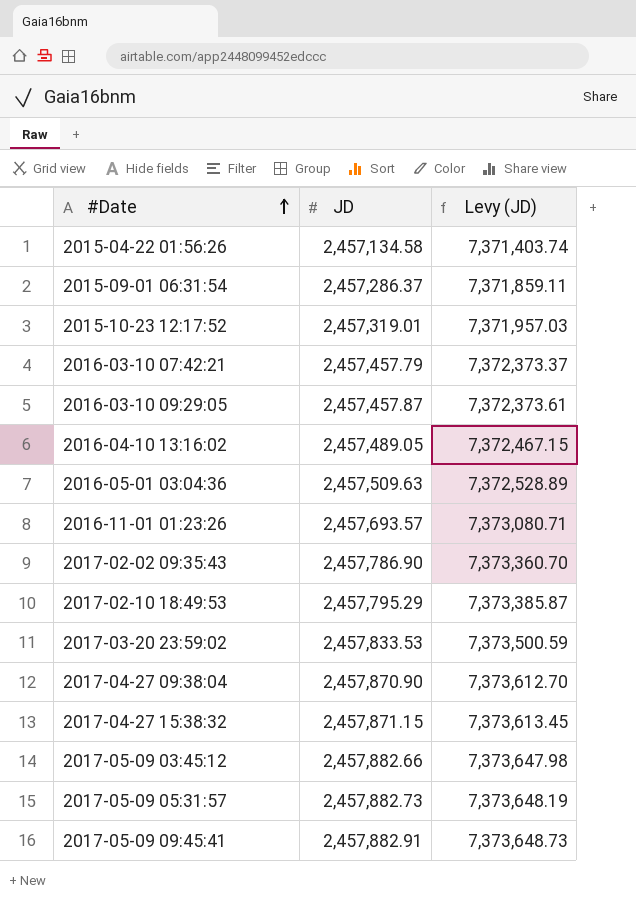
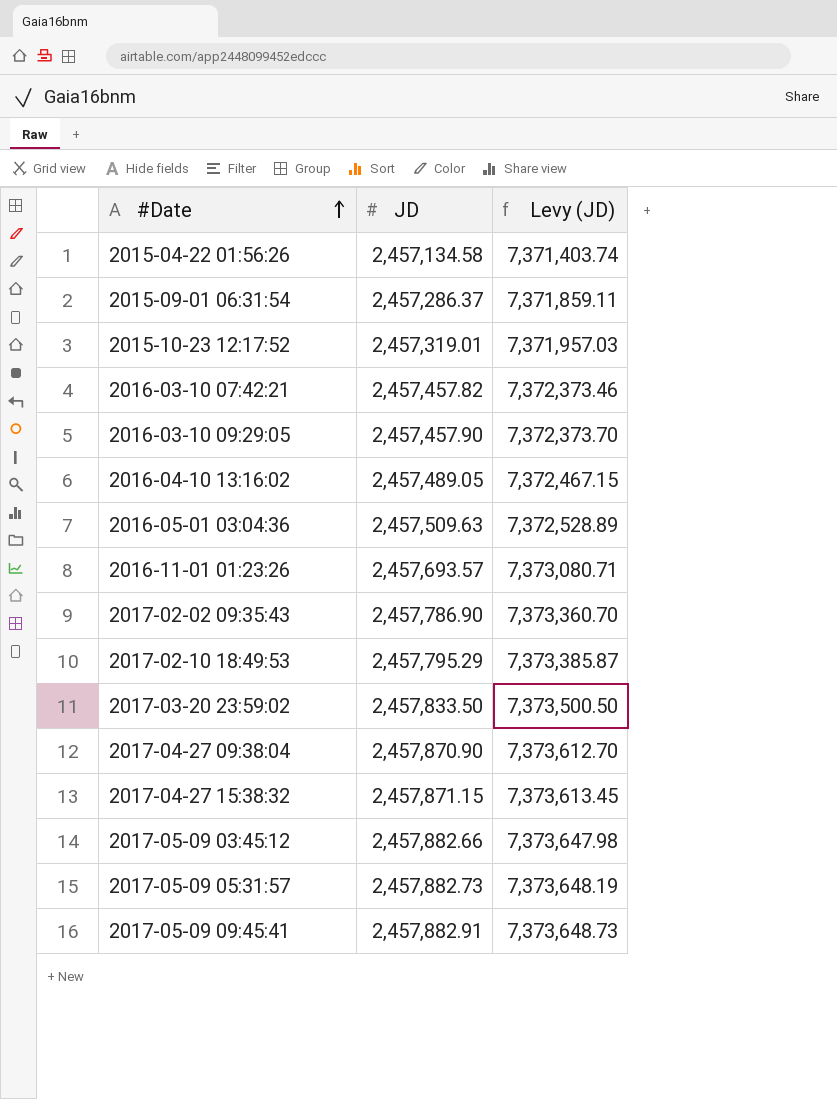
2016-03-10 07:42:21 | JD: 2,457,457.79 -> 2,457,457.82
2016-03-10 07:42:21 | Levy (JD): 7,372,373.37 -> 7,372,373.46
2016-03-10 09:29:05 | JD: 2,457,457.87 -> 2,457,457.90
2016-03-10 09:29:05 | Levy (JD): 7,372,373.61 -> 7,372,373.70
2017-03-20 23:59:02 | JD: 2,457,833.53 -> 2,457,833.50
2017-03-20 23:59:02 | Levy (JD): 7,373,500.59 -> 7,373,500.50

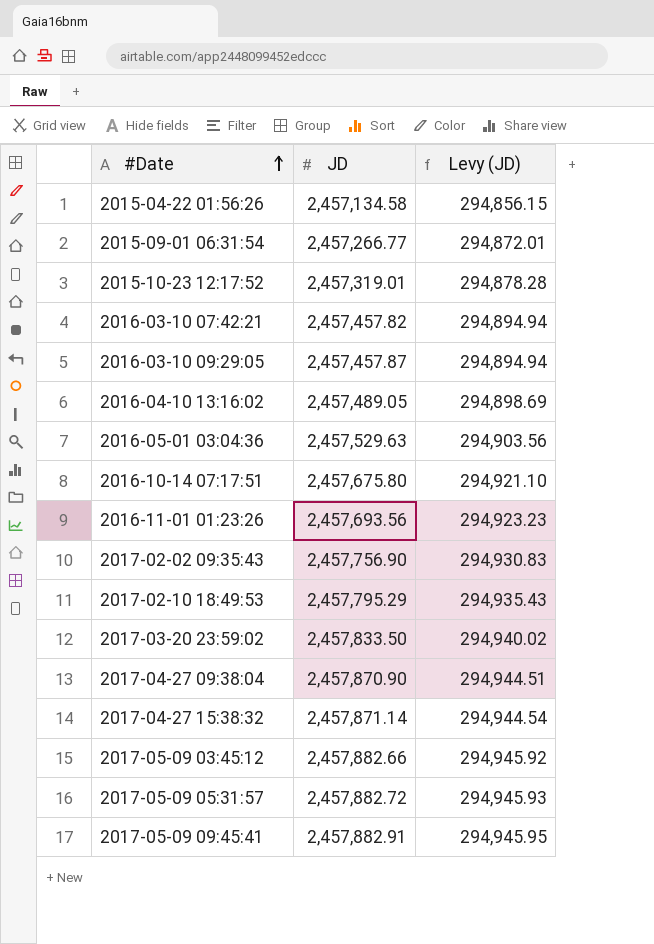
column Levy (JD) | formula: [JD] * 3 -> [JD] * 0.12
2015-09-01 06:31:54 | JD: 2,457,286.37 -> 2,457,266.77
2016-03-10 09:29:05 | JD: 2,457,457.90 -> 2,457,457.87
2016-05-01 03:04:36 | JD: 2,457,509.63 -> 2,457,529.63
row 2016-10-14 07:17:51: none -> 2,457,675.80 | 294,921.10
2016-11-01 01:23:26 | JD: 2,457,693.57 -> 2,457,693.56
2017-02-02 09:35:43 | JD: 2,457,786.90 -> 2,457,756.90
2017-04-27 15:38:32 | JD: 2,457,871.15 -> 2,457,871.14
2017-05-09 05:31:57 | JD: 2,457,882.73 -> 2,457,882.72

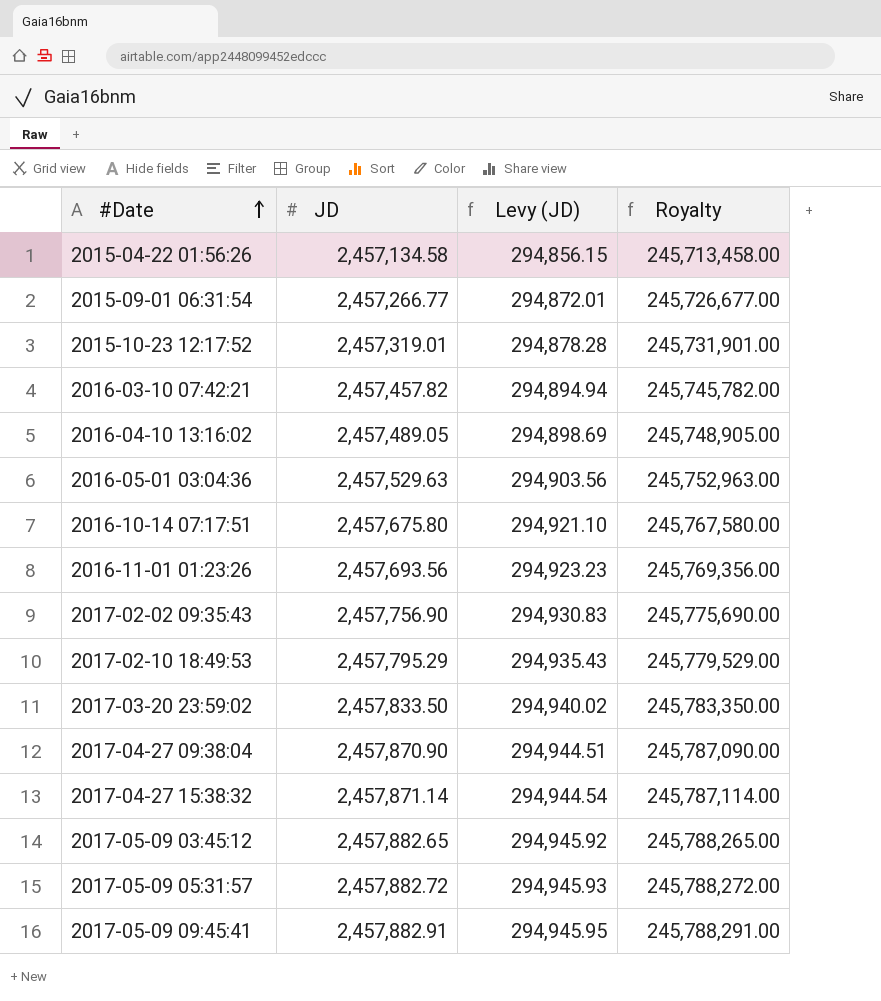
column Royalty | formula: none -> [JD] * 100
row 2016-03-10 09:29:05: 2,457,457.87 | 294,894.94 -> none
2017-05-09 03:45:12 | JD: 2,457,882.66 -> 2,457,882.65

